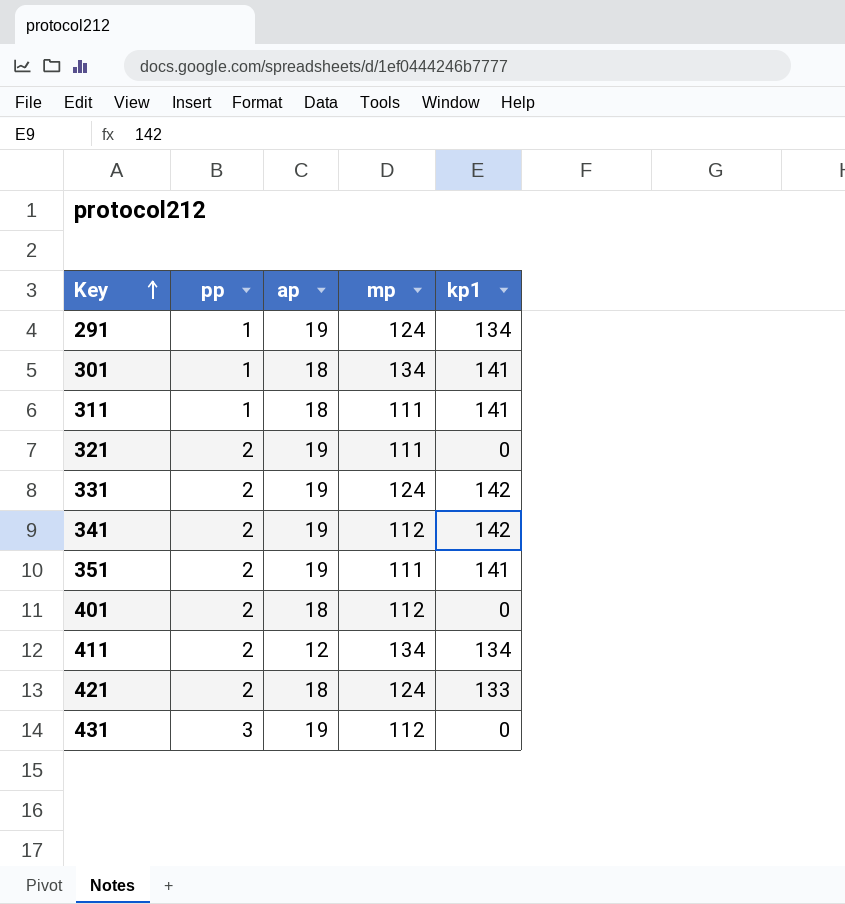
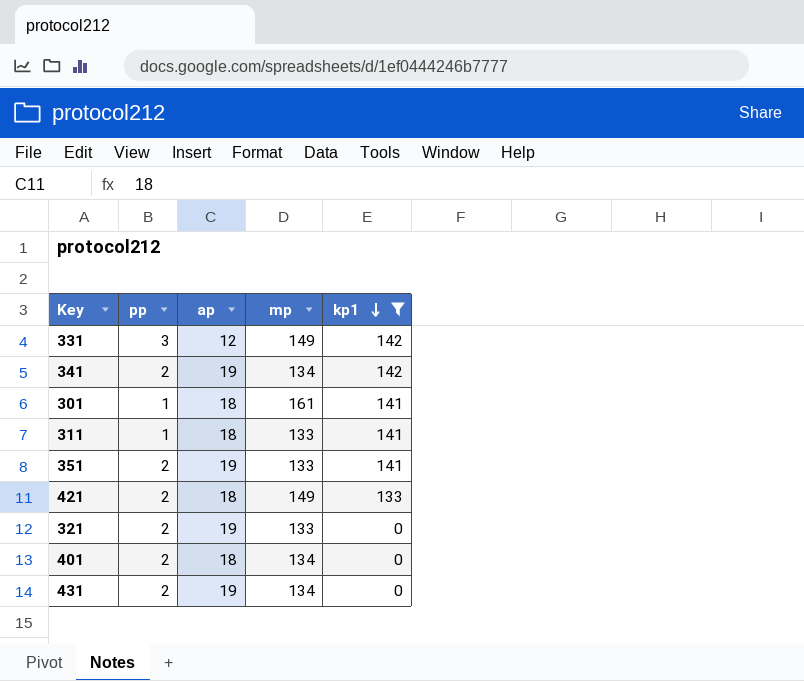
filter: none -> kp1 != 134
row order: Key ascending -> kp1 descending
331 | pp: 2 -> 3
331 | ap: 19 -> 12
331 | mp: 124 -> 149
341 | mp: 112 -> 134
301 | mp: 134 -> 161
311 | mp: 111 -> 133
351 | mp: 111 -> 133
421 | mp: 124 -> 149
321 | mp: 111 -> 133
401 | mp: 112 -> 134
431 | pp: 3 -> 2
431 | mp: 112 -> 134

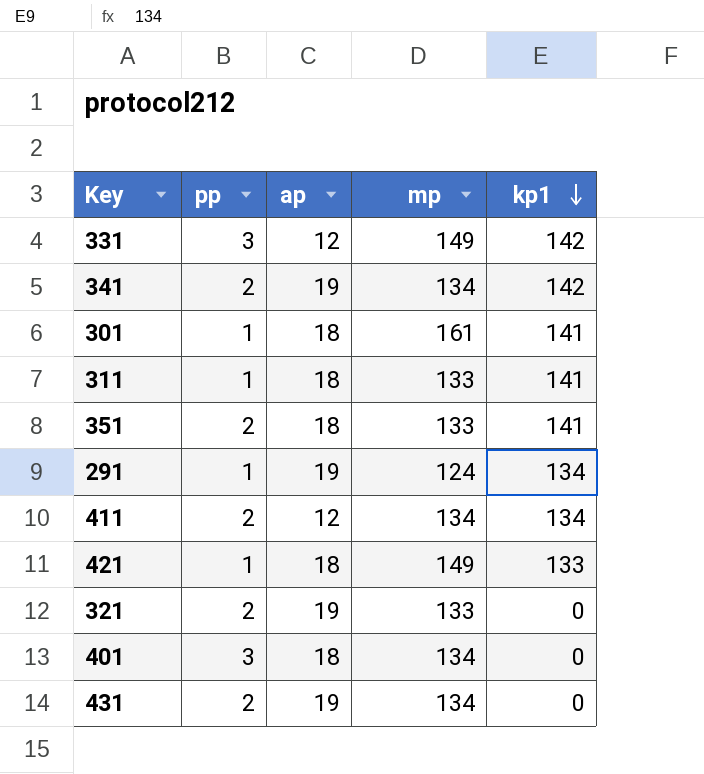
filter: kp1 != 134 -> none
351 | ap: 19 -> 18
421 | pp: 2 -> 1
401 | pp: 2 -> 3

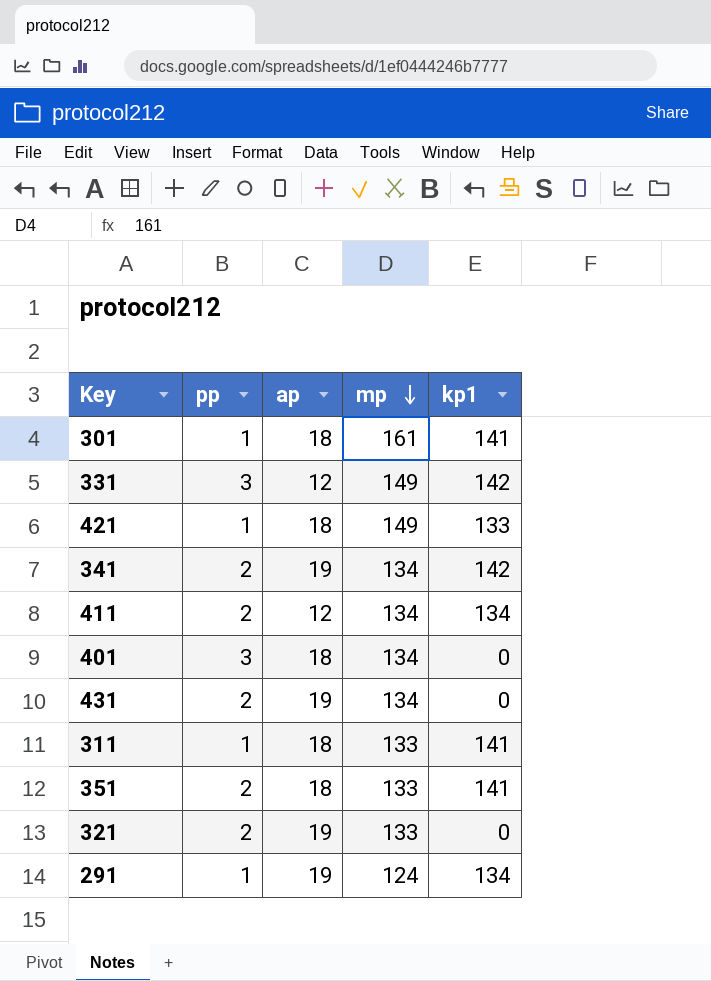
row order: kp1 descending -> mp descending

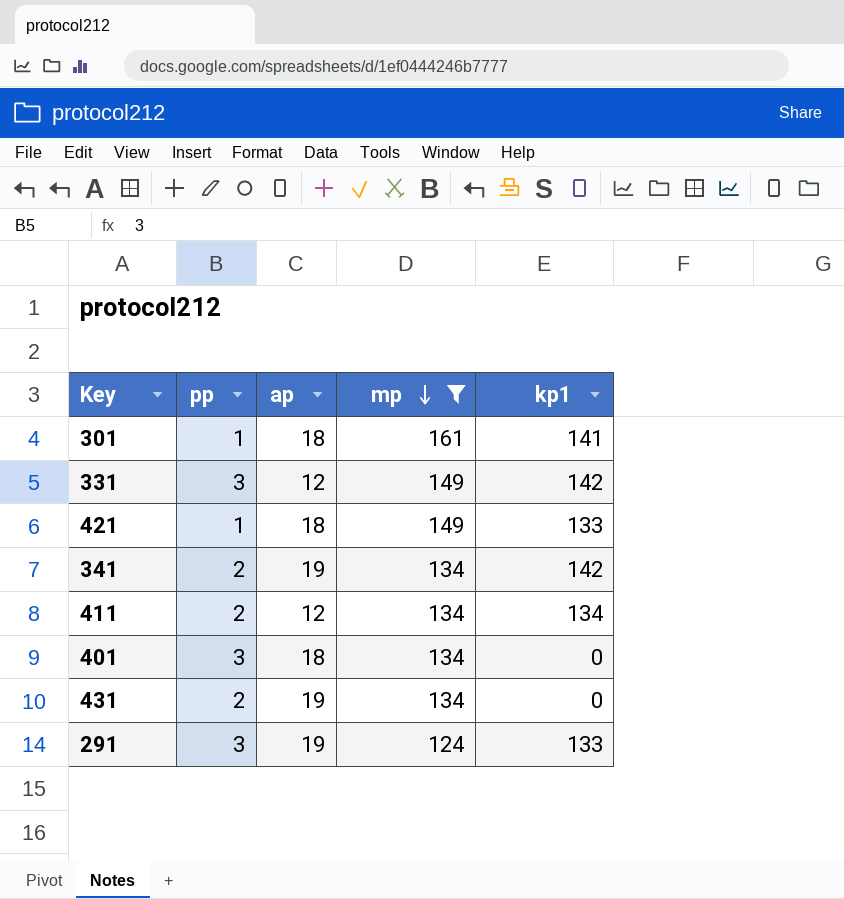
filter: none -> mp != 133
291 | pp: 1 -> 3
291 | kp1: 134 -> 133

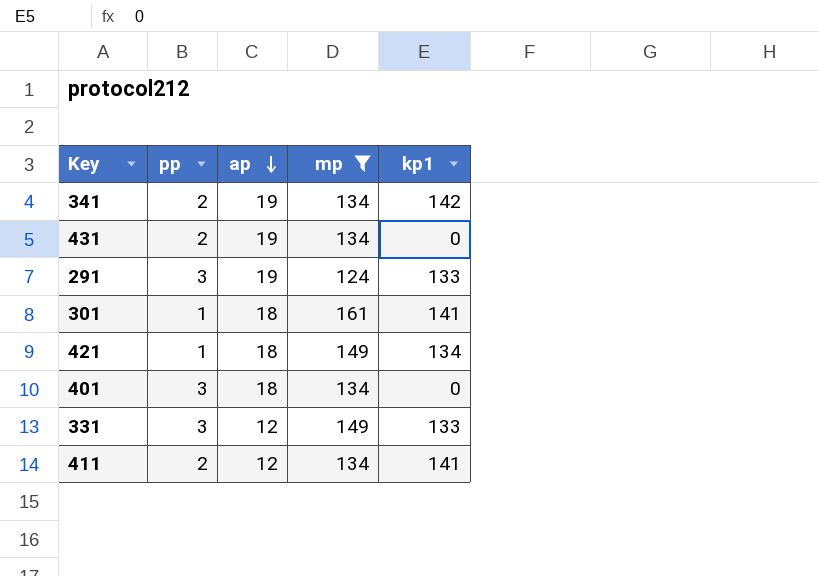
row order: mp descending -> ap descending
421 | kp1: 133 -> 134
331 | kp1: 142 -> 133
411 | kp1: 134 -> 141

